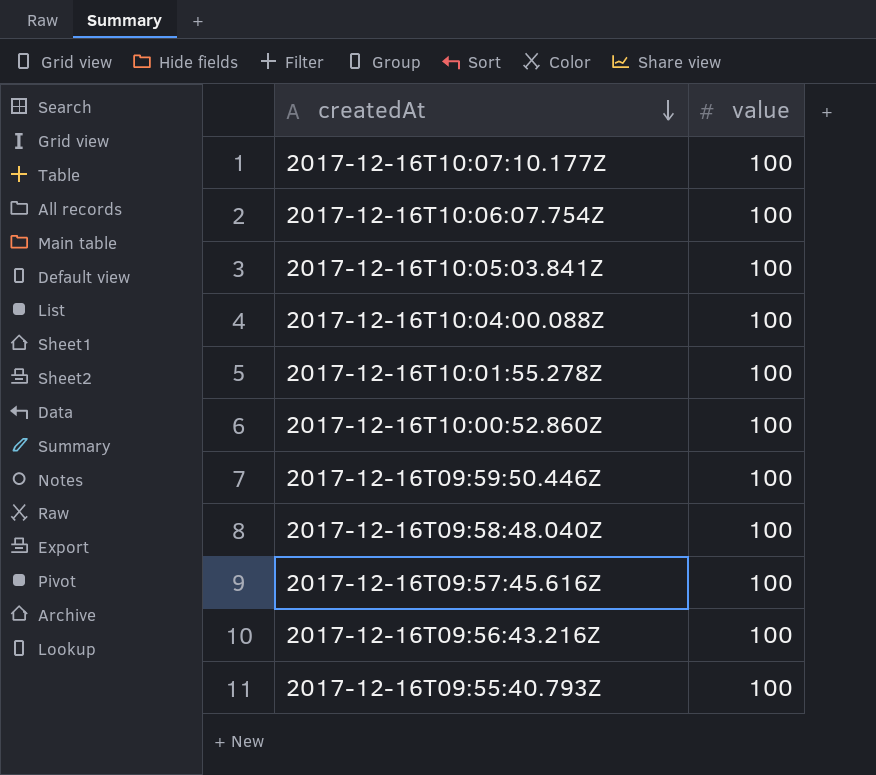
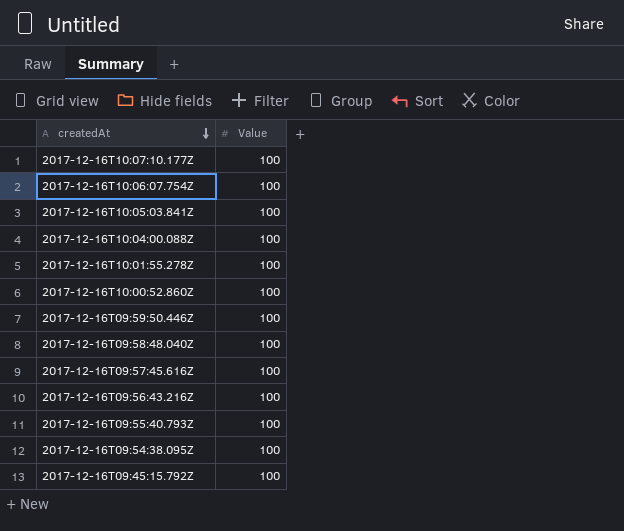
column name: value -> Value
row 2017-12-16T09:54:38.095Z: none -> 100
row 2017-12-16T09:45:15.792Z: none -> 100

